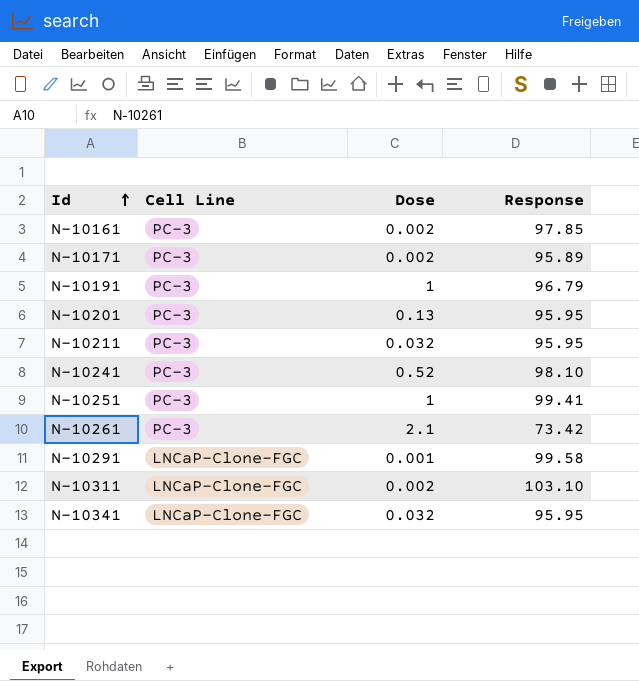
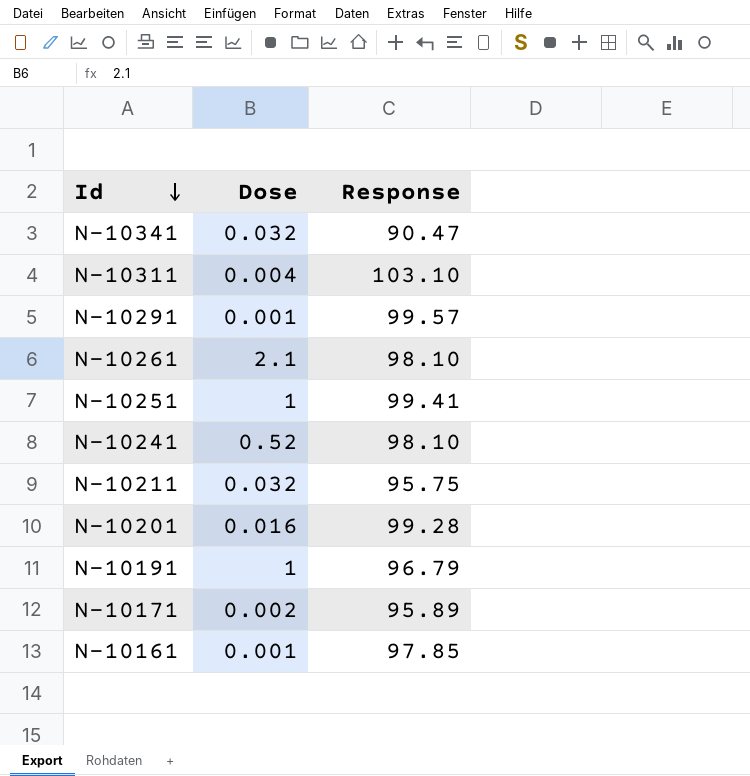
row order: Id ascending -> Id descending
column Cell Line | position: 2 -> none
N-10341 | Response: 95.95 -> 90.47
N-10311 | Dose: 0.002 -> 0.004
N-10291 | Response: 99.58 -> 99.57
N-10261 | Response: 73.42 -> 98.10
N-10211 | Response: 95.95 -> 95.75
N-10201 | Dose: 0.13 -> 0.016
N-10201 | Response: 95.95 -> 99.28
N-10161 | Dose: 0.002 -> 0.001

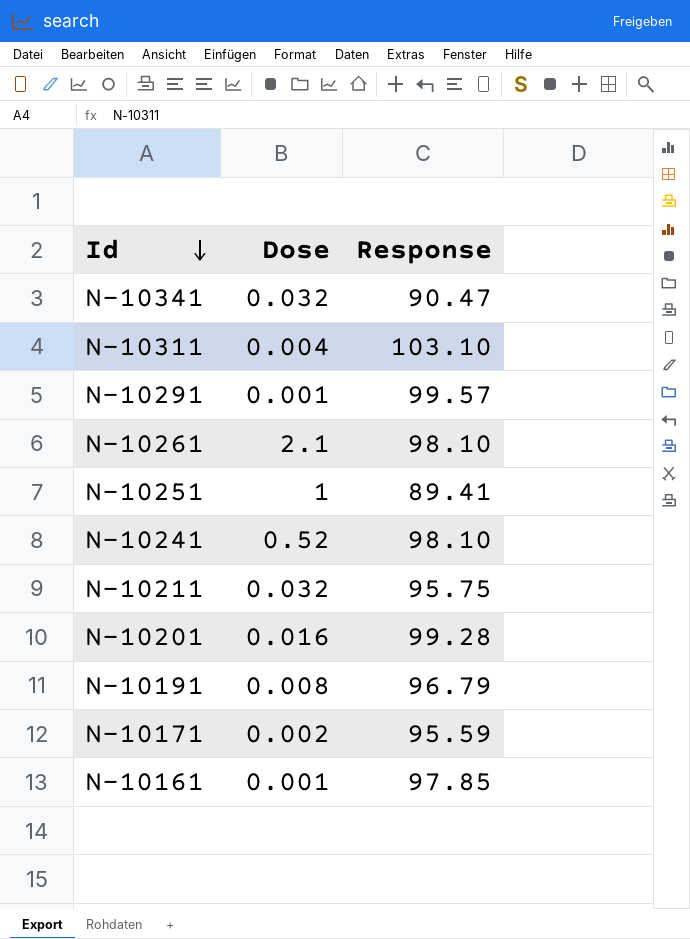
N-10251 | Response: 99.41 -> 89.41
N-10191 | Dose: 1 -> 0.008
N-10171 | Response: 95.89 -> 95.59

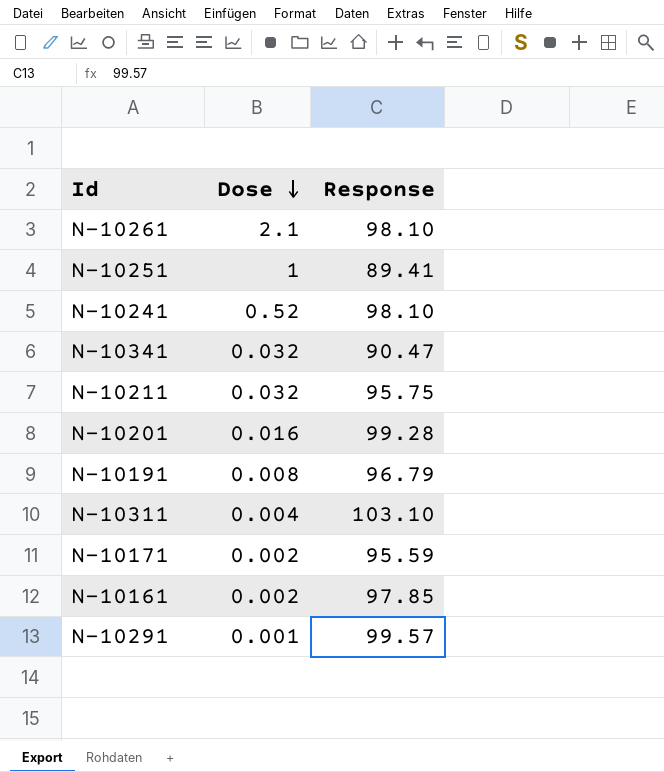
row order: Id descending -> Dose descending
N-10161 | Dose: 0.001 -> 0.002

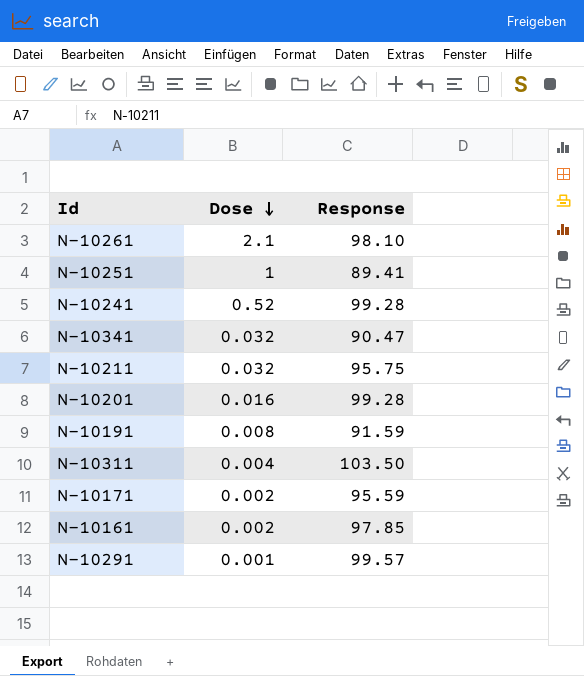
N-10241 | Response: 98.10 -> 99.28
N-10191 | Response: 96.79 -> 91.59
N-10311 | Response: 103.10 -> 103.50

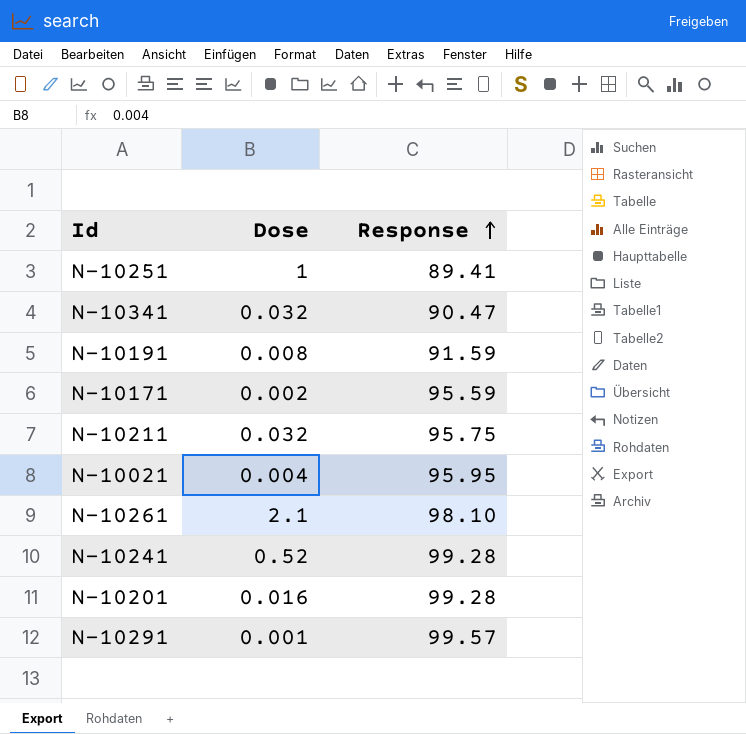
row order: Dose descending -> Response ascending
row N-10311: 0.004 | 103.50 -> none
row N-10161: 0.002 | 97.85 -> none
row N-10021: none -> 0.004 | 95.95

